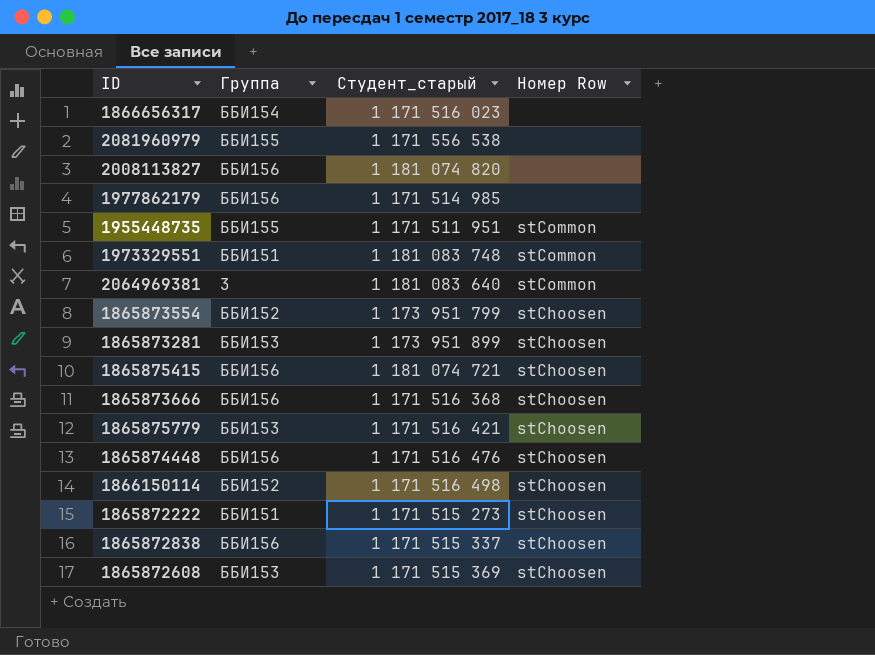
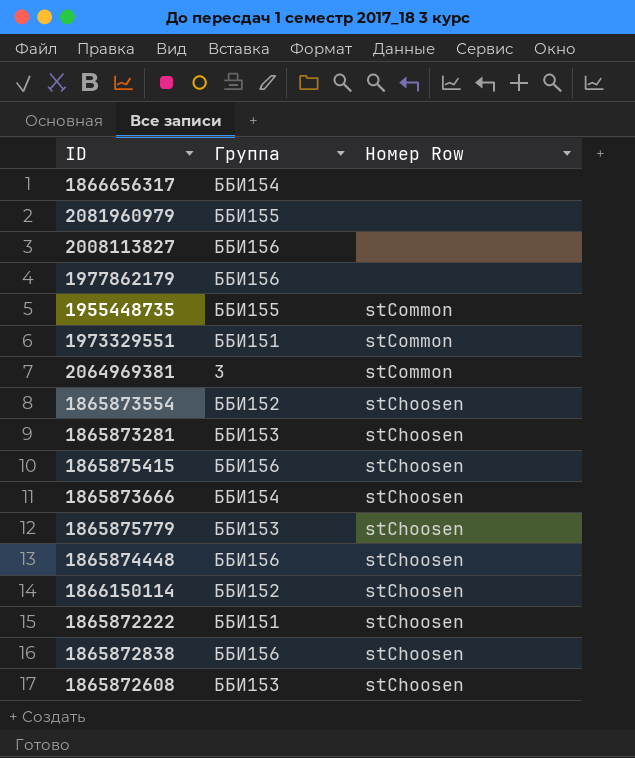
column Студент_старый | position: 3 -> none
1865873666 | Группа: ББИ156 -> ББИ154

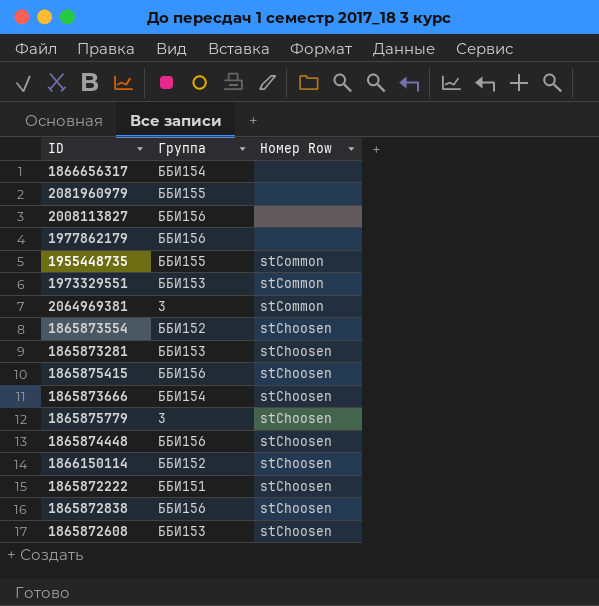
1973329551 | Группа: ББИ151 -> ББИ153
1865875779 | Группа: ББИ153 -> 3

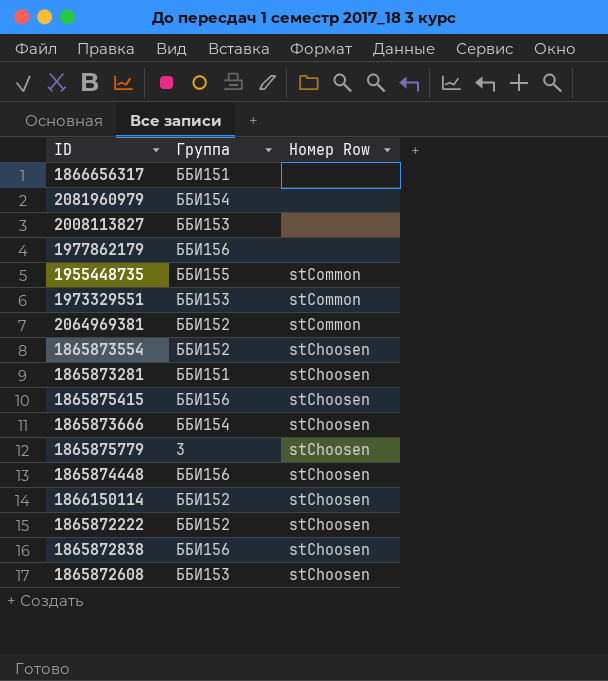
1866656317 | Группа: ББИ154 -> ББИ151
2081960979 | Группа: ББИ155 -> ББИ154
2008113827 | Группа: ББИ156 -> ББИ153
2064969381 | Группа: 3 -> ББИ152
1865873281 | Группа: ББИ153 -> ББИ151
1865872222 | Группа: ББИ151 -> ББИ152

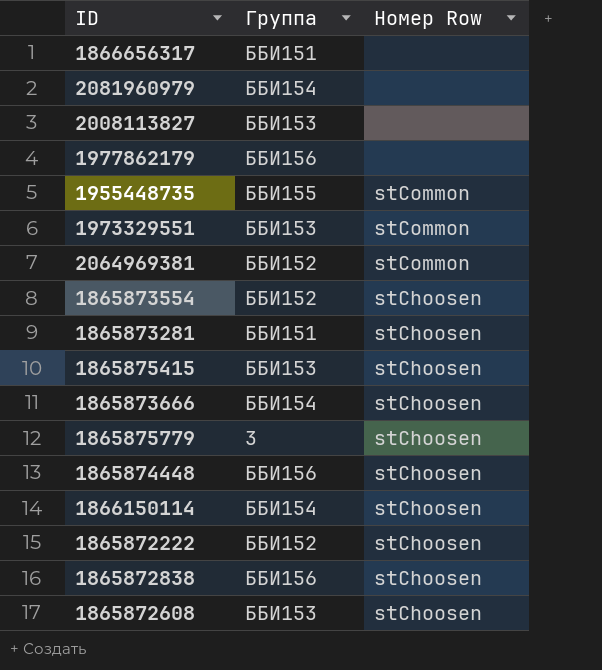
1865875415 | Группа: ББИ156 -> ББИ153
1866150114 | Группа: ББИ152 -> ББИ154

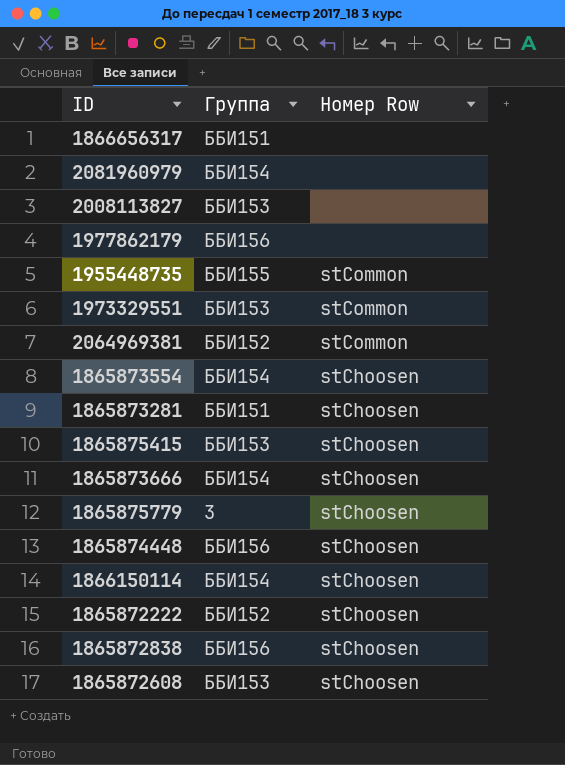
1865873554 | Группа: ББИ152 -> ББИ154

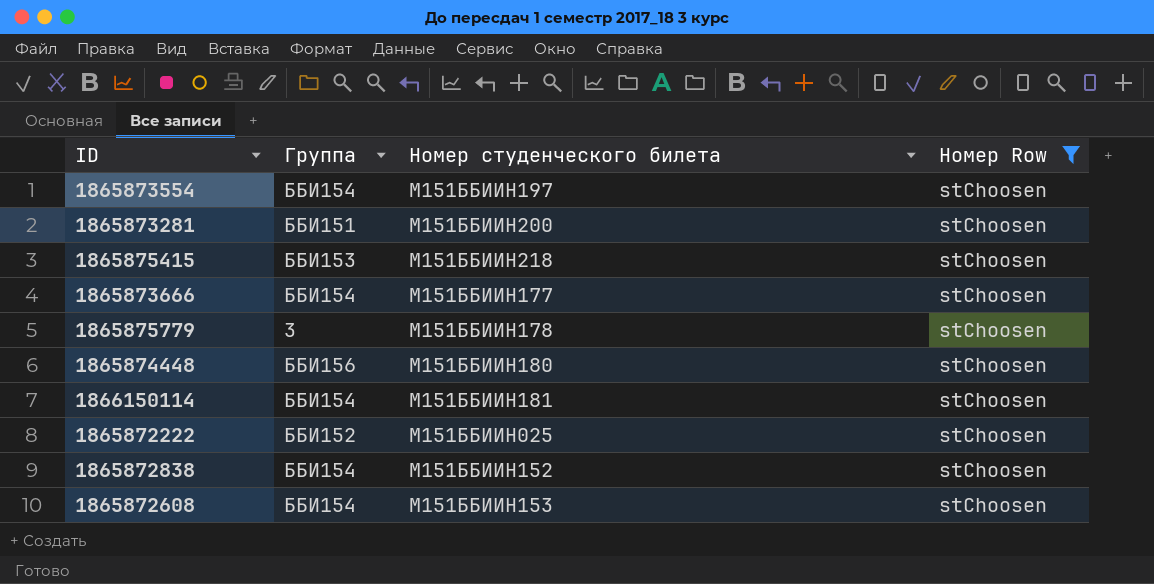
filter: none -> Номер Row = stChoosen
column Номер студенческого билета | position: none -> 3
1865872838 | Группа: ББИ156 -> ББИ154
1865872608 | Группа: ББИ153 -> ББИ154

